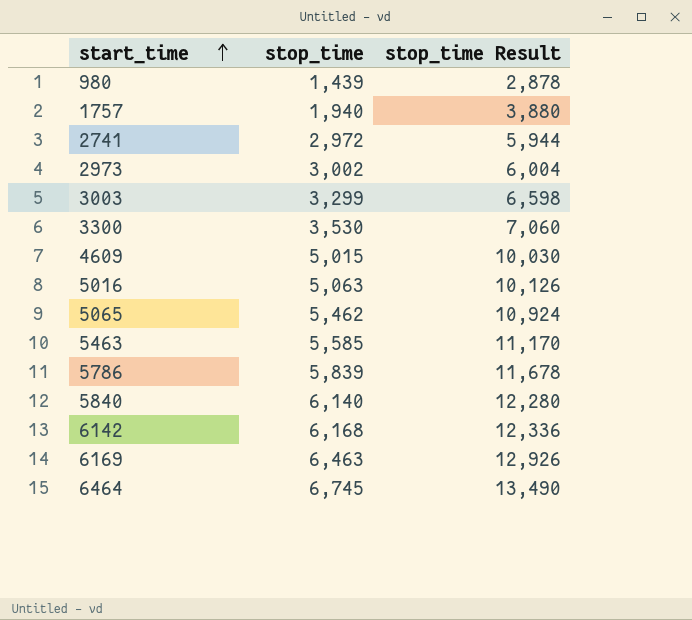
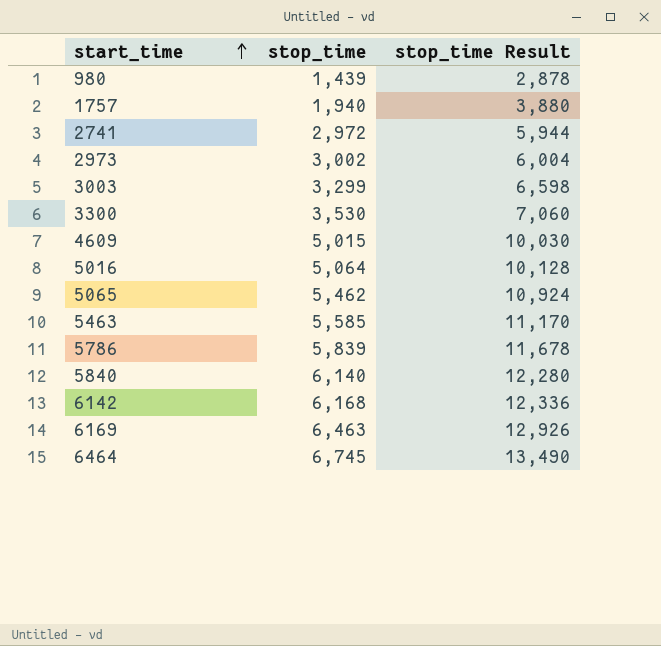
5016 | stop_time: 5,063 -> 5,064
5016 | stop_time Result: 10,126 -> 10,128

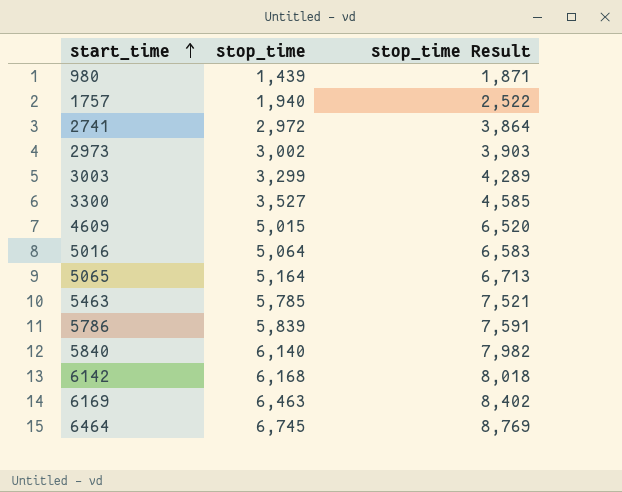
column stop_time Result | formula: [stop_time] * 2 -> [stop_time] * 1.3
3300 | stop_time: 3,530 -> 3,527
5065 | stop_time: 5,462 -> 5,164
5463 | stop_time: 5,585 -> 5,785

